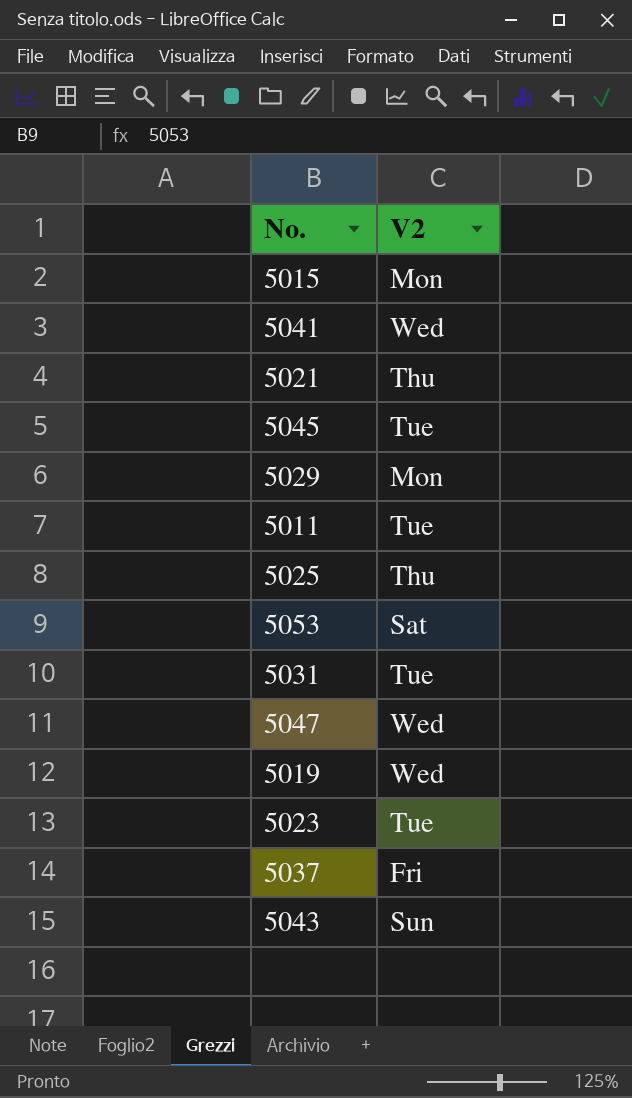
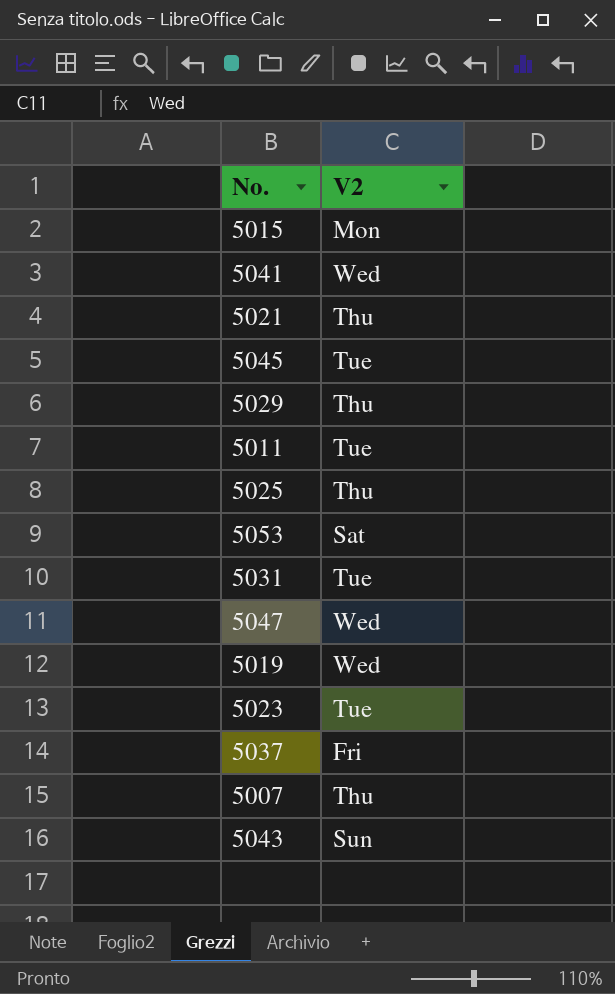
5029 | V2: Mon -> Thu
row 5007: none -> Thu

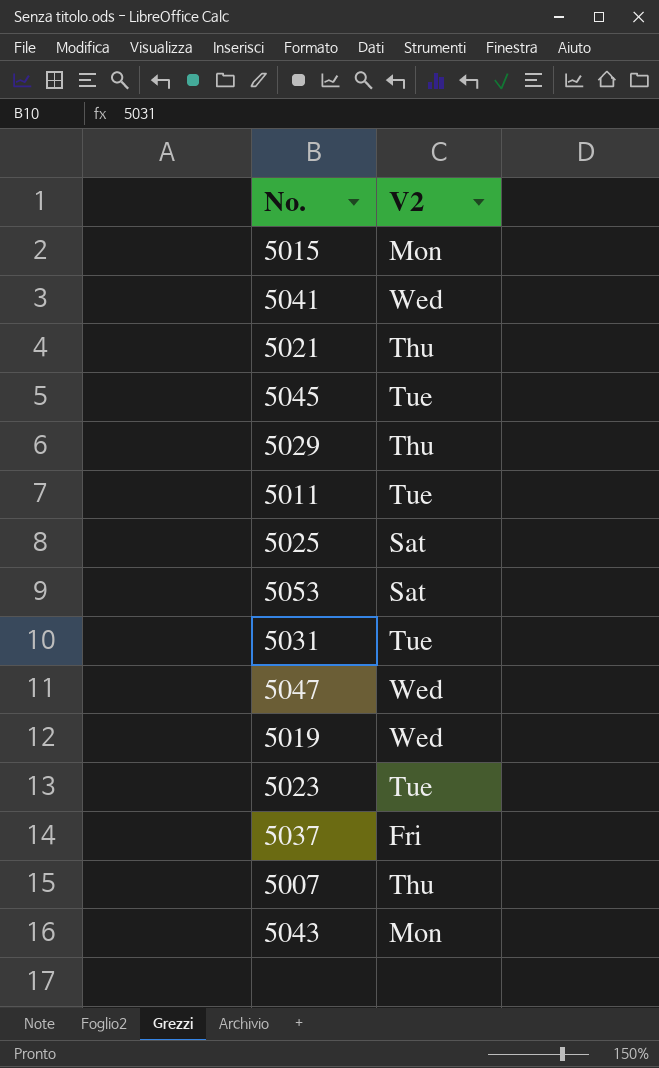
5025 | V2: Thu -> Sat
5043 | V2: Sun -> Mon

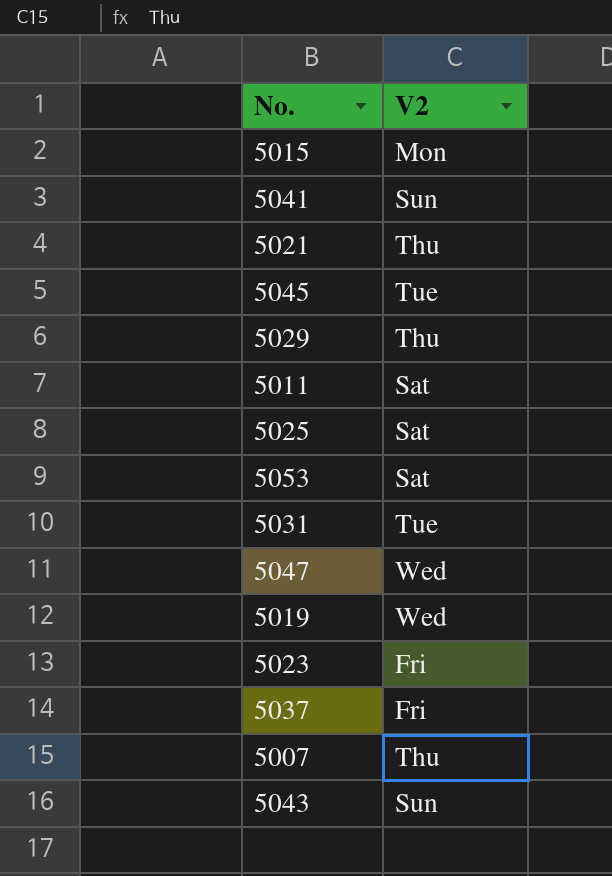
5041 | V2: Wed -> Sun
5011 | V2: Tue -> Sat
5023 | V2: Tue -> Fri
5043 | V2: Mon -> Sun

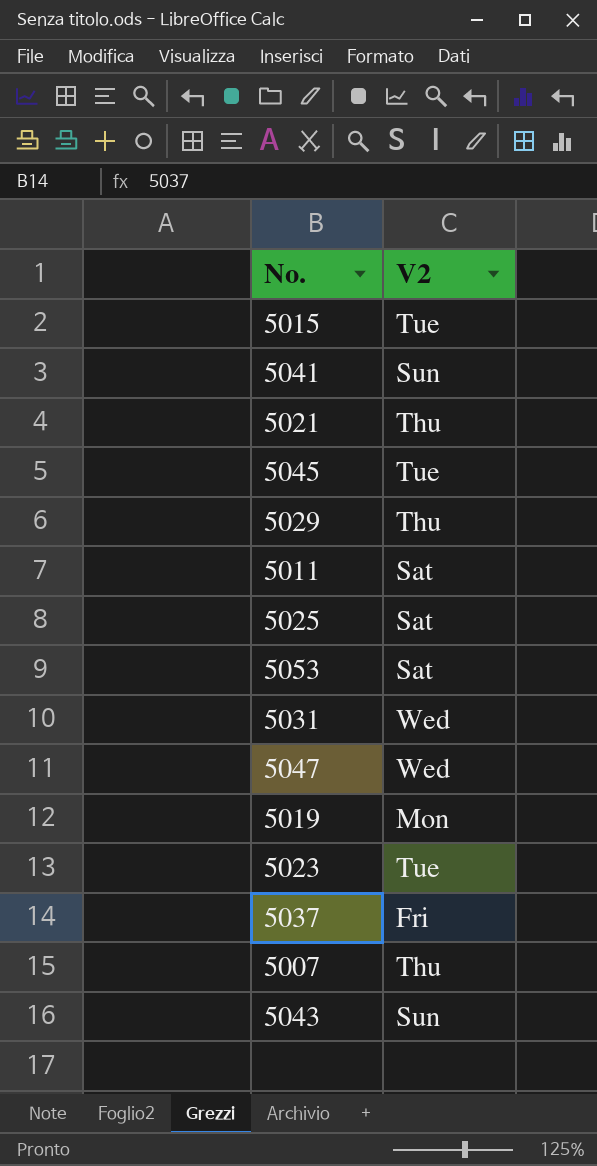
5015 | V2: Mon -> Tue
5031 | V2: Tue -> Wed
5019 | V2: Wed -> Mon
5023 | V2: Fri -> Tue

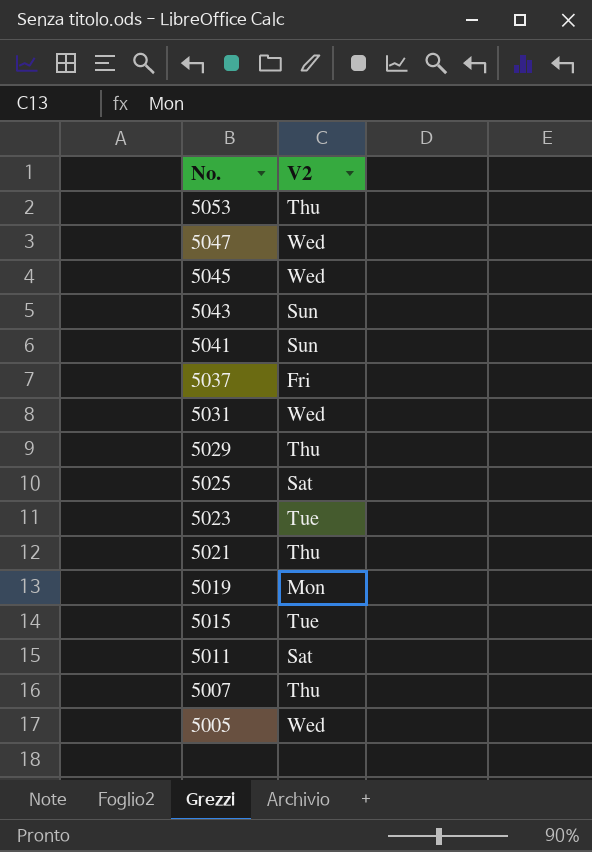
row order: none -> No. descending
5053 | V2: Sat -> Thu
5045 | V2: Tue -> Wed
row 5005: none -> Wed

